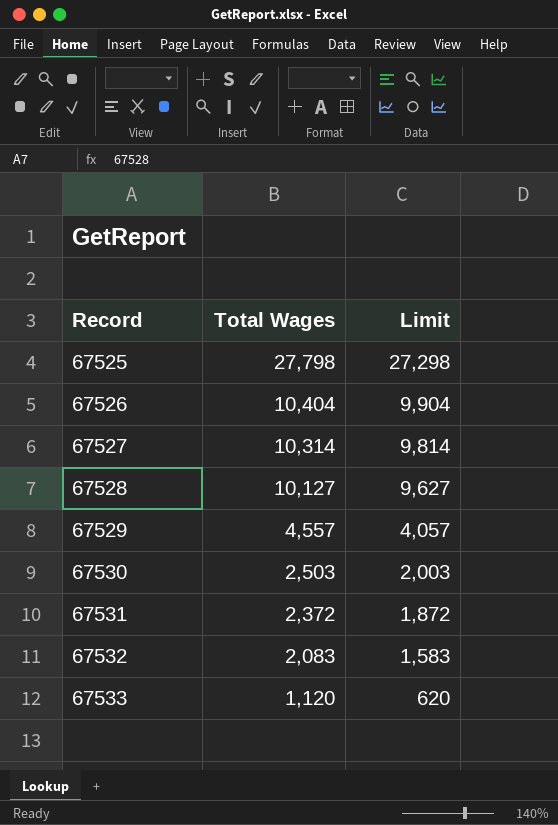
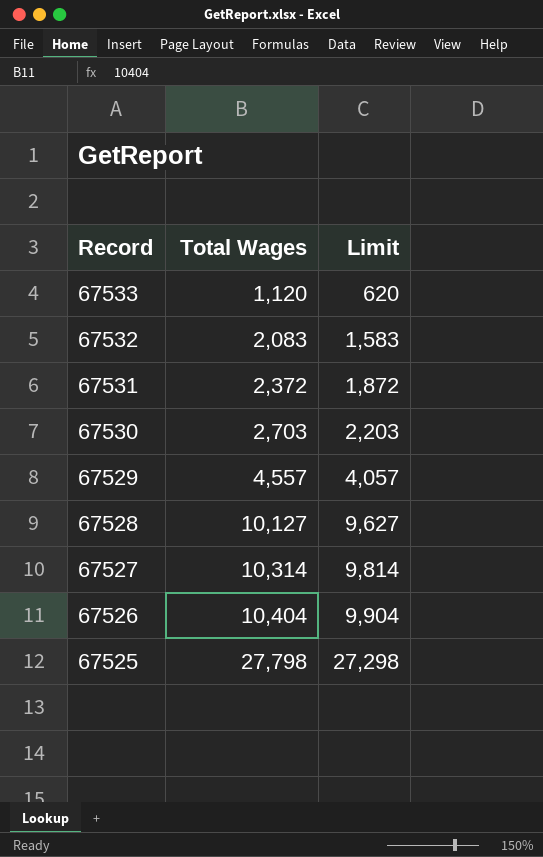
row order: Record ascending -> Record descending
67530 | Total Wages: 2,503 -> 2,703
67530 | Limit: 2,003 -> 2,203

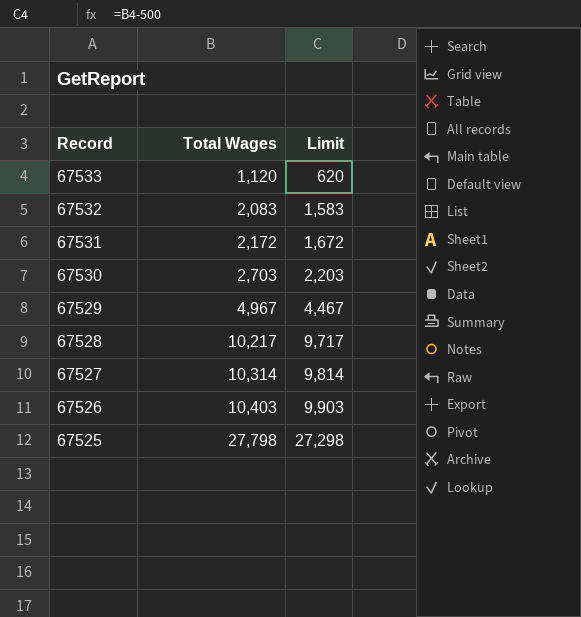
67531 | Total Wages: 2,372 -> 2,172
67531 | Limit: 1,872 -> 1,672
67529 | Total Wages: 4,557 -> 4,967
67529 | Limit: 4,057 -> 4,467
67528 | Total Wages: 10,127 -> 10,217
67528 | Limit: 9,627 -> 9,717
67526 | Total Wages: 10,404 -> 10,403
67526 | Limit: 9,904 -> 9,903

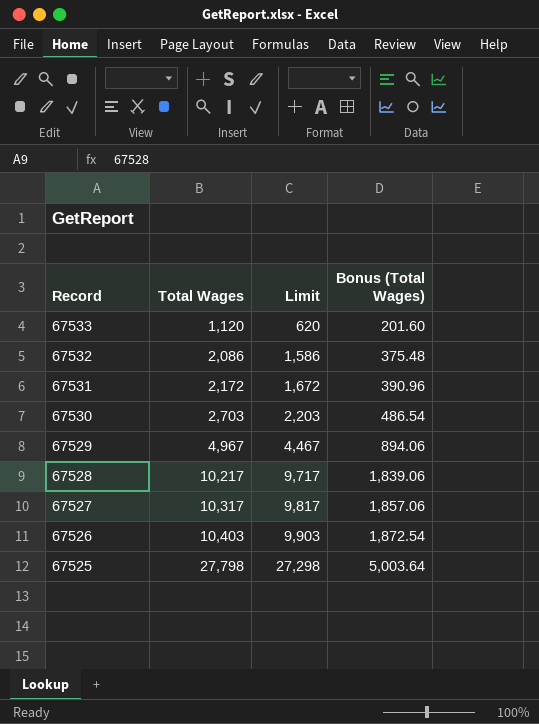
column Bonus (Total Wages) | formula: none -> [Total Wages] * 0.18
67532 | Total Wages: 2,083 -> 2,086
67532 | Limit: 1,583 -> 1,586
67527 | Total Wages: 10,314 -> 10,317
67527 | Limit: 9,814 -> 9,817

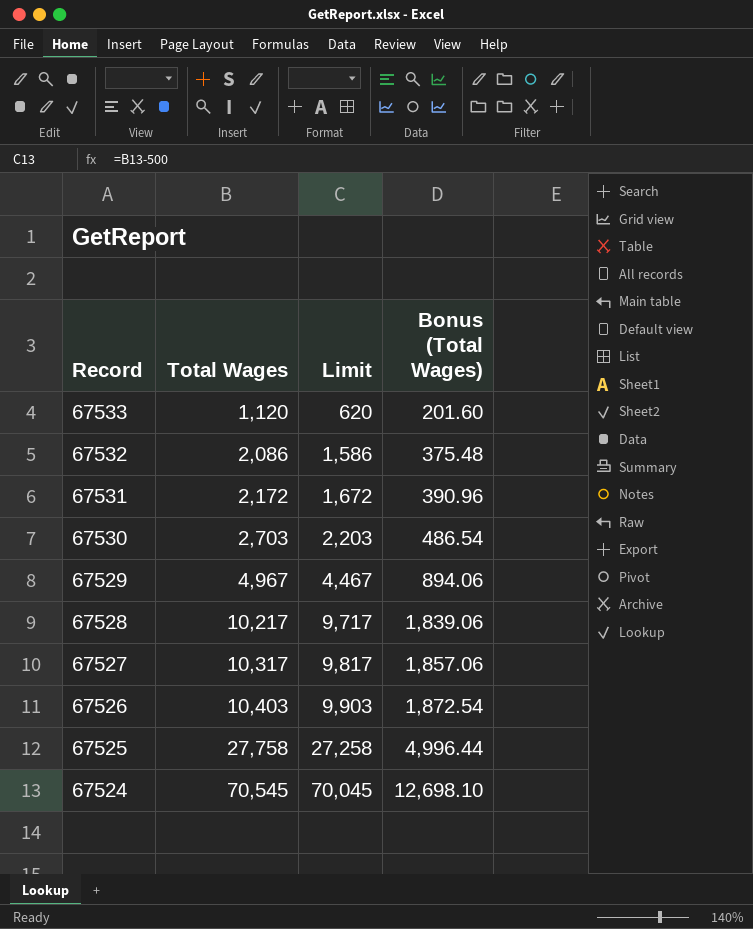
67525 | Total Wages: 27,798 -> 27,758
67525 | Limit: 27,298 -> 27,258
67525 | Bonus (Total Wages): 5,003.64 -> 4,996.44
row 67524: none -> 70,545 | 70,045 | 12,698.10

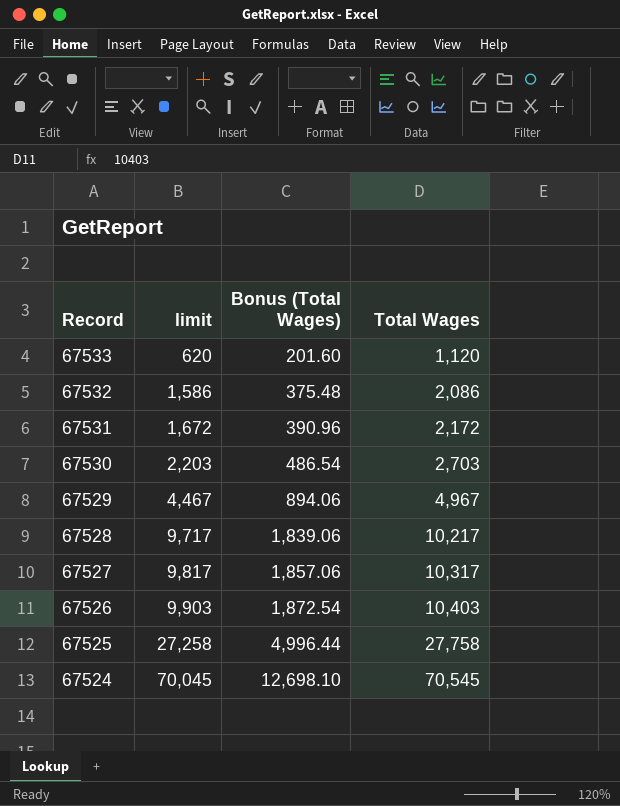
column name: Limit -> limit
column Total Wages | position: 2 -> 4

